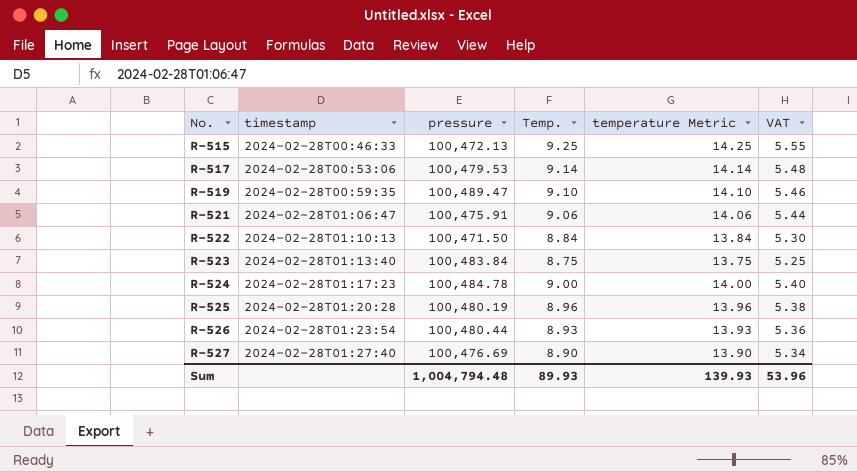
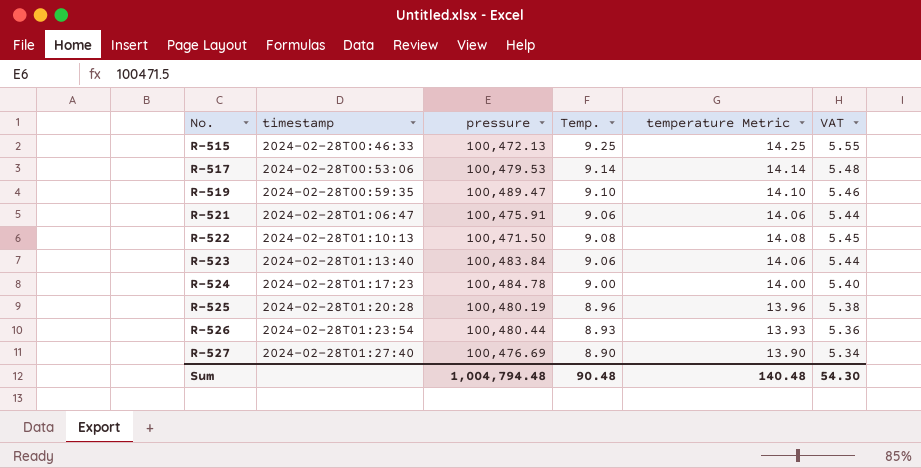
R-522 | Temp.: 8.84 -> 9.08
R-522 | temperature Metric: 13.84 -> 14.08
R-522 | VAT: 5.30 -> 5.45
R-523 | Temp.: 8.75 -> 9.06
R-523 | temperature Metric: 13.75 -> 14.06
R-523 | VAT: 5.25 -> 5.44
Sum | Temp.: 89.93 -> 90.48
Sum | temperature Metric: 139.93 -> 140.48
Sum | VAT: 53.96 -> 54.30

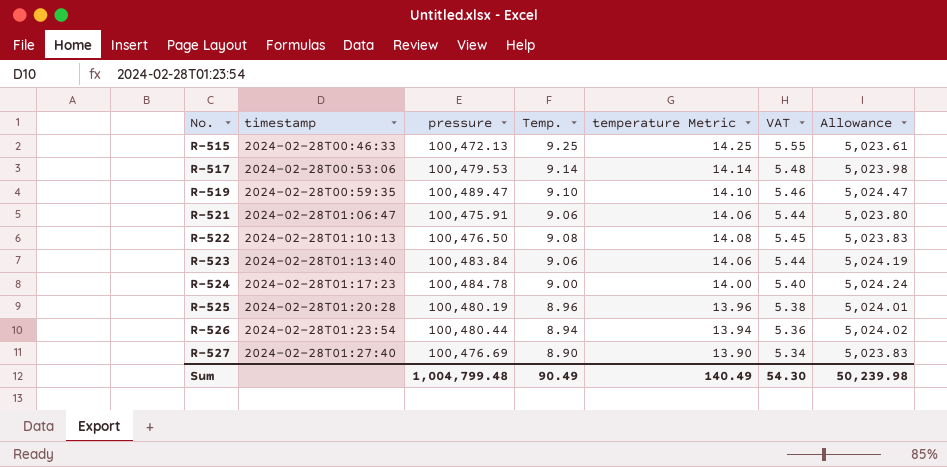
column Allowance | formula: none -> [pressure] * 0.05
R-522 | pressure: 100,471.50 -> 100,476.50
R-526 | Temp.: 8.93 -> 8.94
R-526 | temperature Metric: 13.93 -> 13.94
Sum | pressure: 1,004,794.48 -> 1,004,799.48
Sum | Temp.: 90.48 -> 90.49
Sum | temperature Metric: 140.48 -> 140.49

